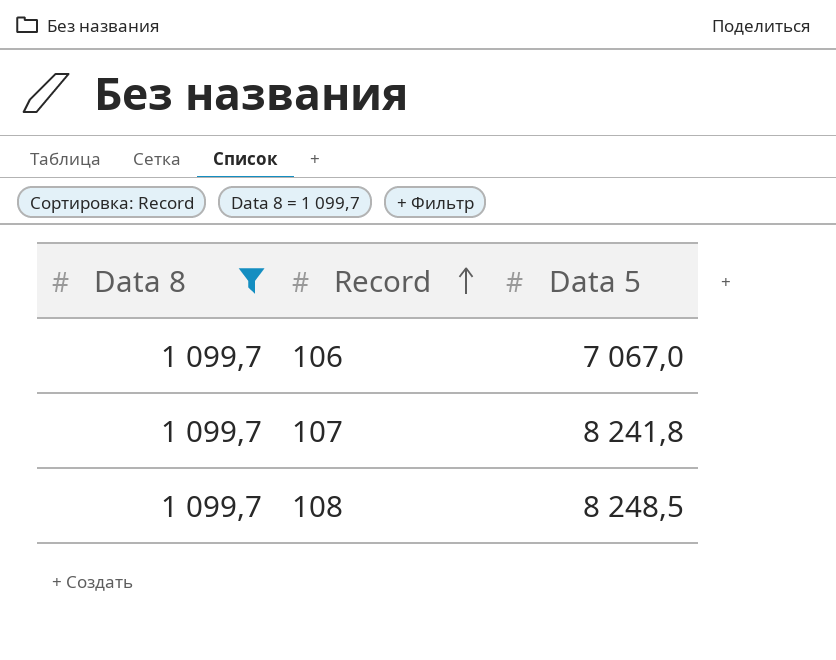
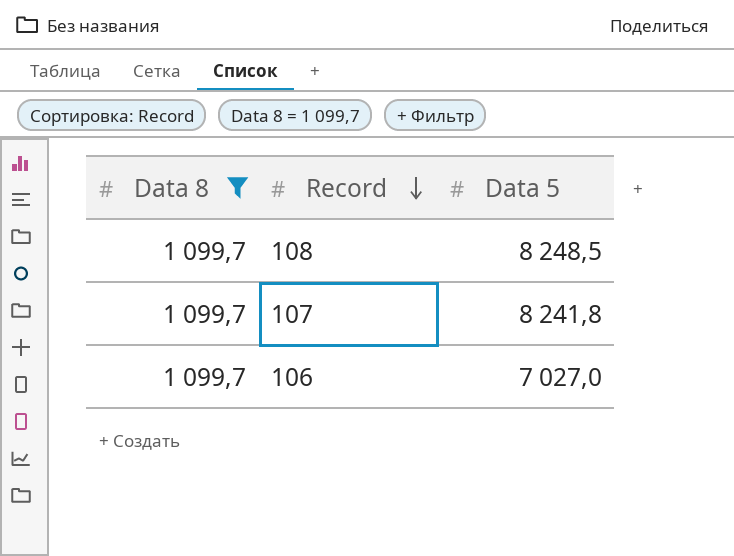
row order: Record ascending -> Record descending
106 | Data 5: 7 067,0 -> 7 027,0

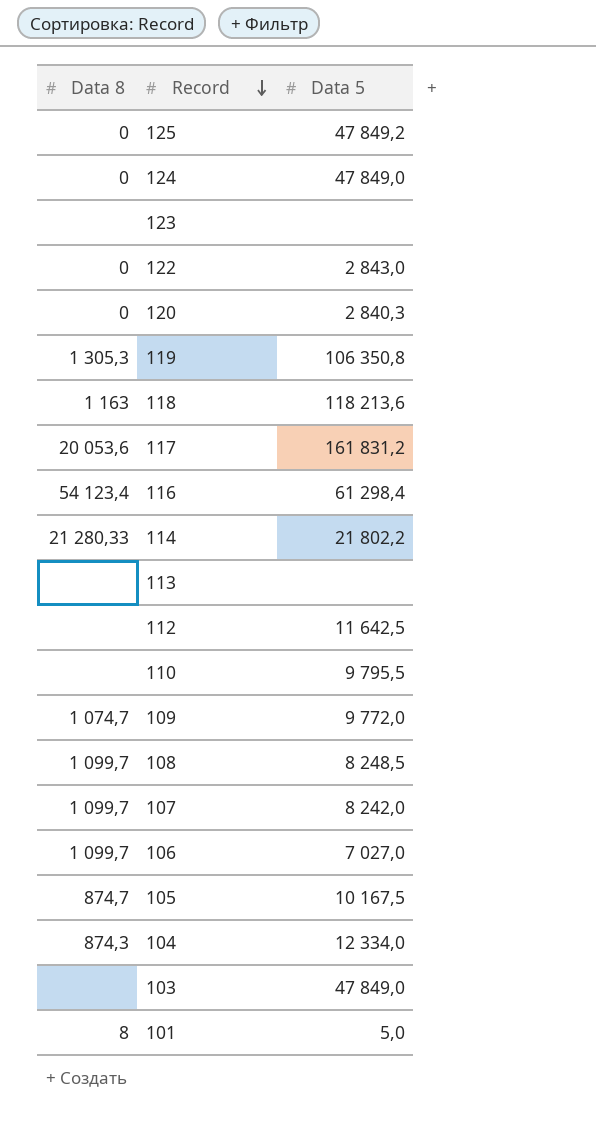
filter: Data 8 = 1 099,7 -> none
107 | Data 5: 8 241,8 -> 8 242,0

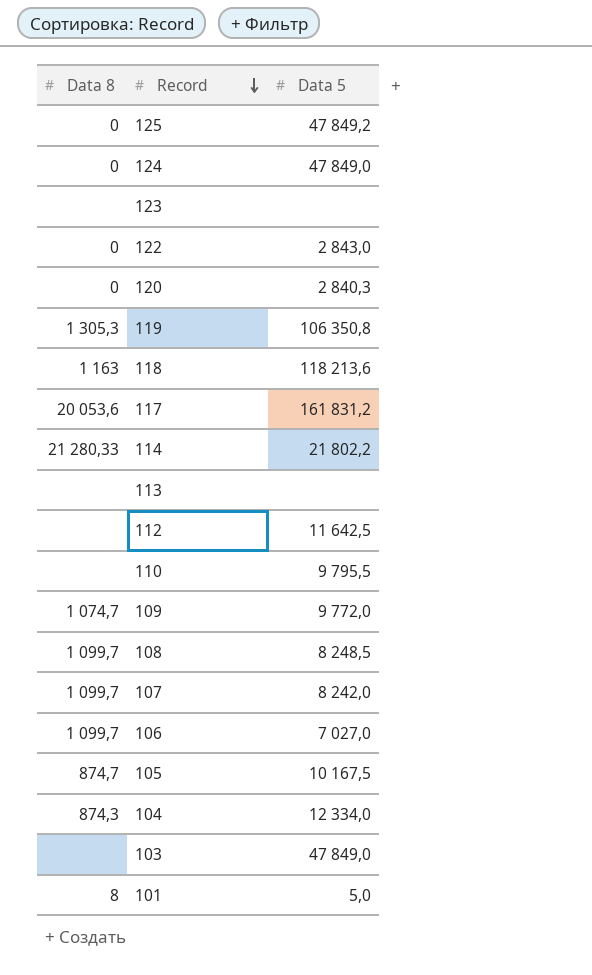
row 116: 54 123,4 | 61 298,4 -> none

